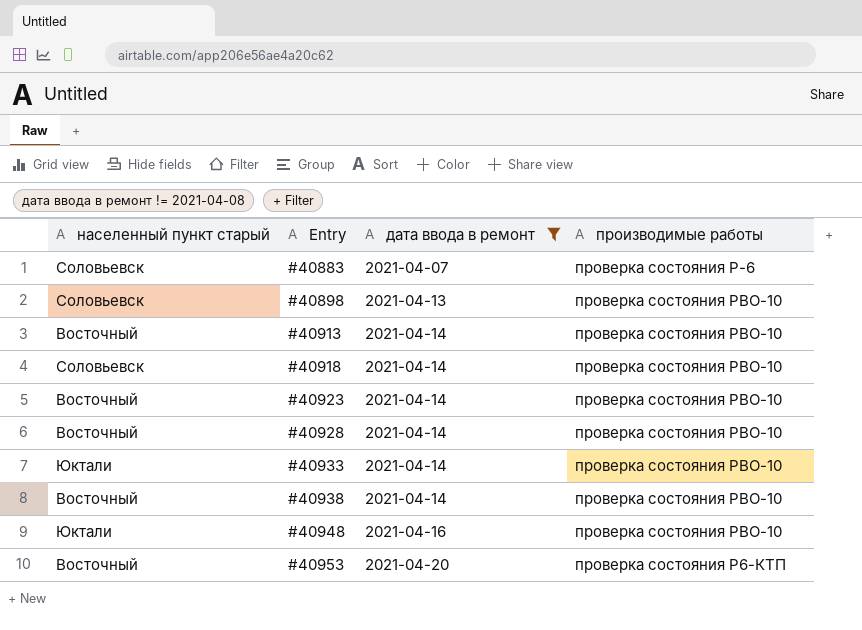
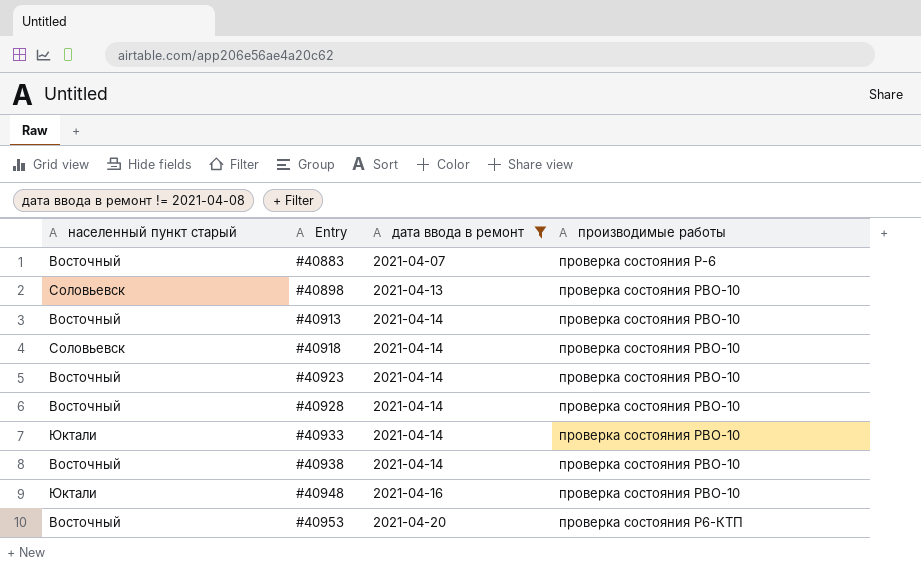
#40883 | населенный пункт старый: Соловьевск -> Восточный

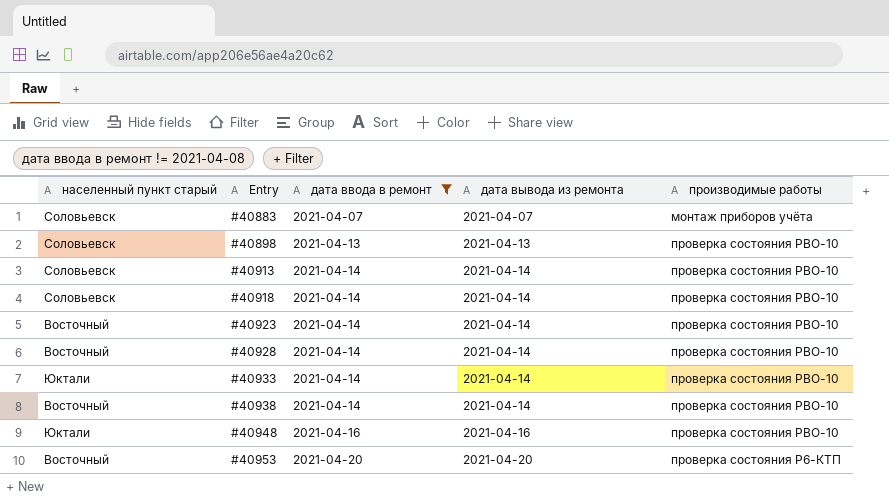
column дата вывода из ремонта | position: none -> 4
#40883 | населенный пункт старый: Восточный -> Соловьевск
#40883 | производимые работы: проверка состояния Р-6 -> монтаж приборов учёта
#40913 | населенный пункт старый: Восточный -> Соловьевск

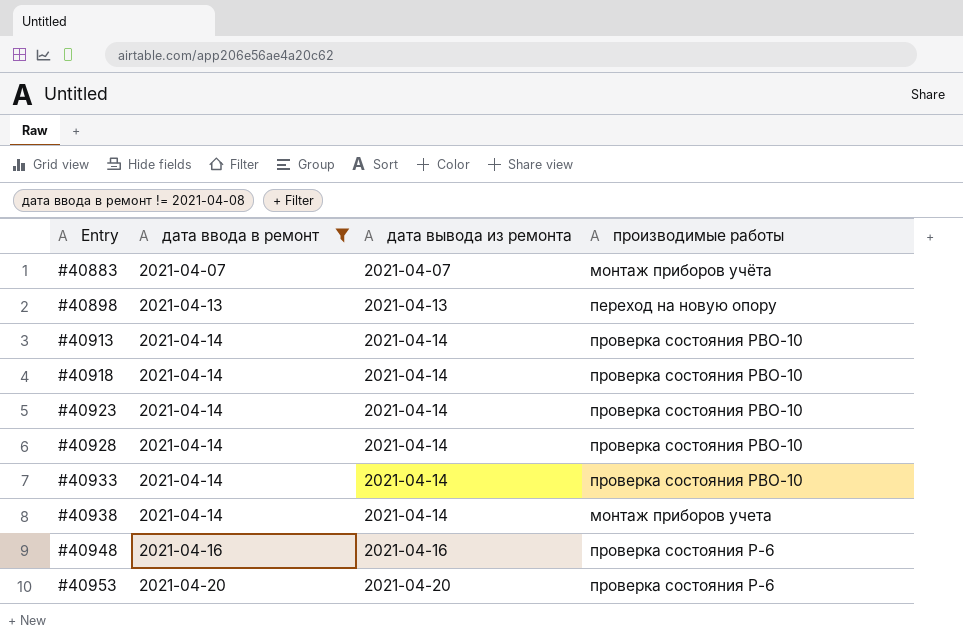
column населенный пункт старый | position: 1 -> none
#40898 | производимые работы: проверка состояния РВО-10 -> переход на новую опору
#40938 | производимые работы: проверка состояния РВО-10 -> монтаж приборов учета
#40948 | производимые работы: проверка состояния РВО-10 -> проверка состояния Р-6
#40953 | производимые работы: проверка состояния Р6-КТП -> проверка состояния Р-6

